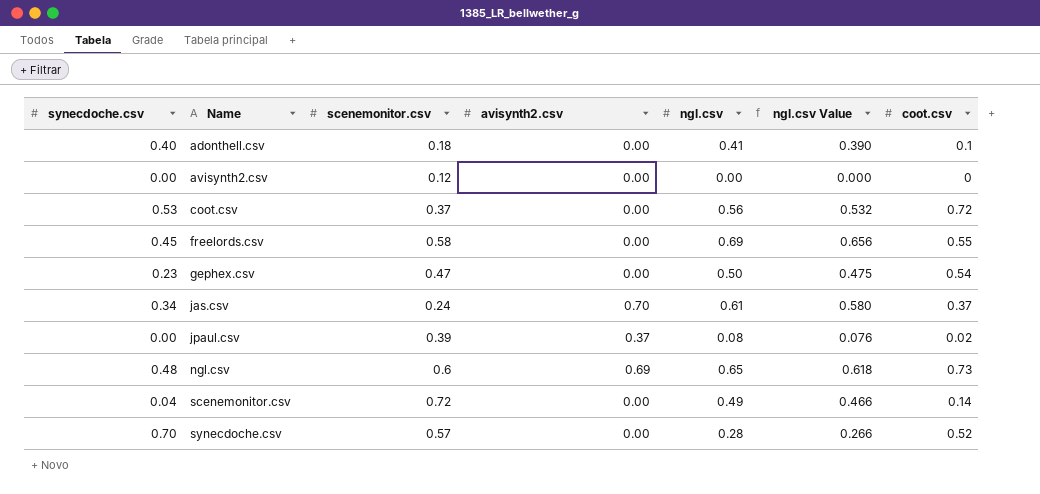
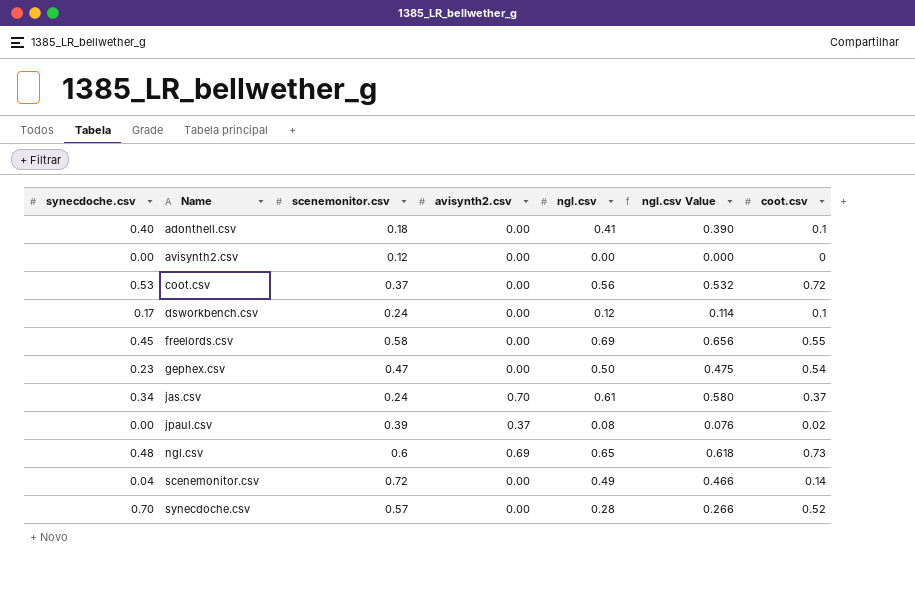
row dsworkbench.csv: none -> 0.17 | 0.24 | 0.00 | 0.12 | 0.114 | 0.1

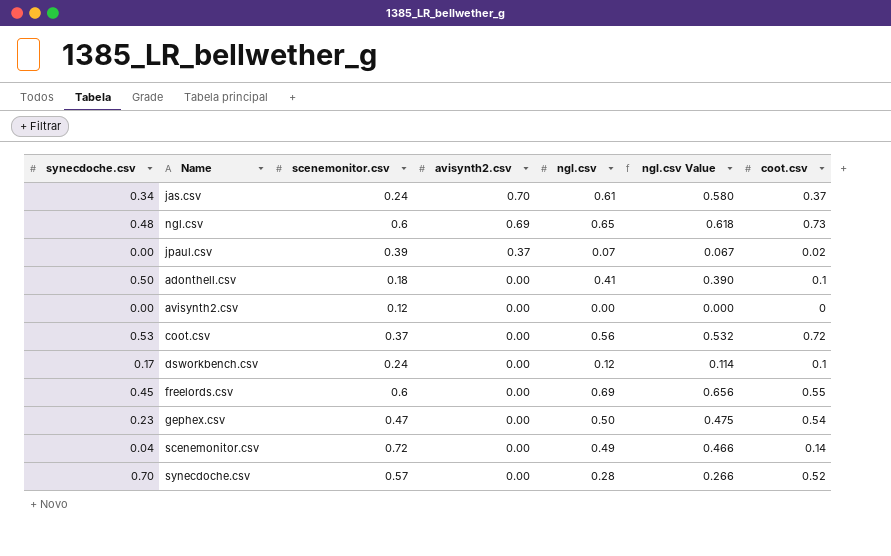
row order: Name ascending -> avisynth2.csv descending
jpaul.csv | ngl.csv: 0.08 -> 0.07
jpaul.csv | ngl.csv Value: 0.076 -> 0.067
adonthell.csv | synecdoche.csv: 0.40 -> 0.50
freelords.csv | scenemonitor.csv: 0.58 -> 0.6

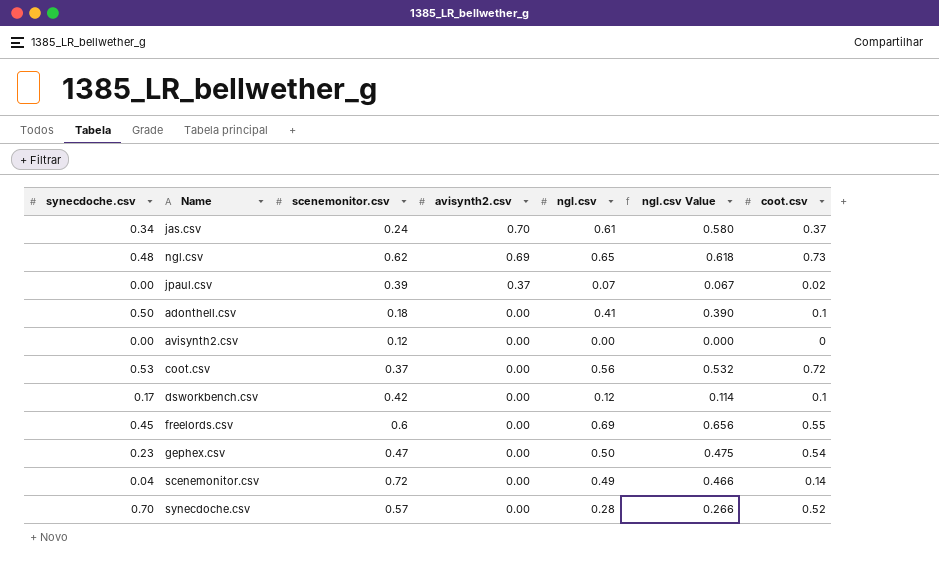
ngl.csv | scenemonitor.csv: 0.6 -> 0.62
dsworkbench.csv | scenemonitor.csv: 0.24 -> 0.42

